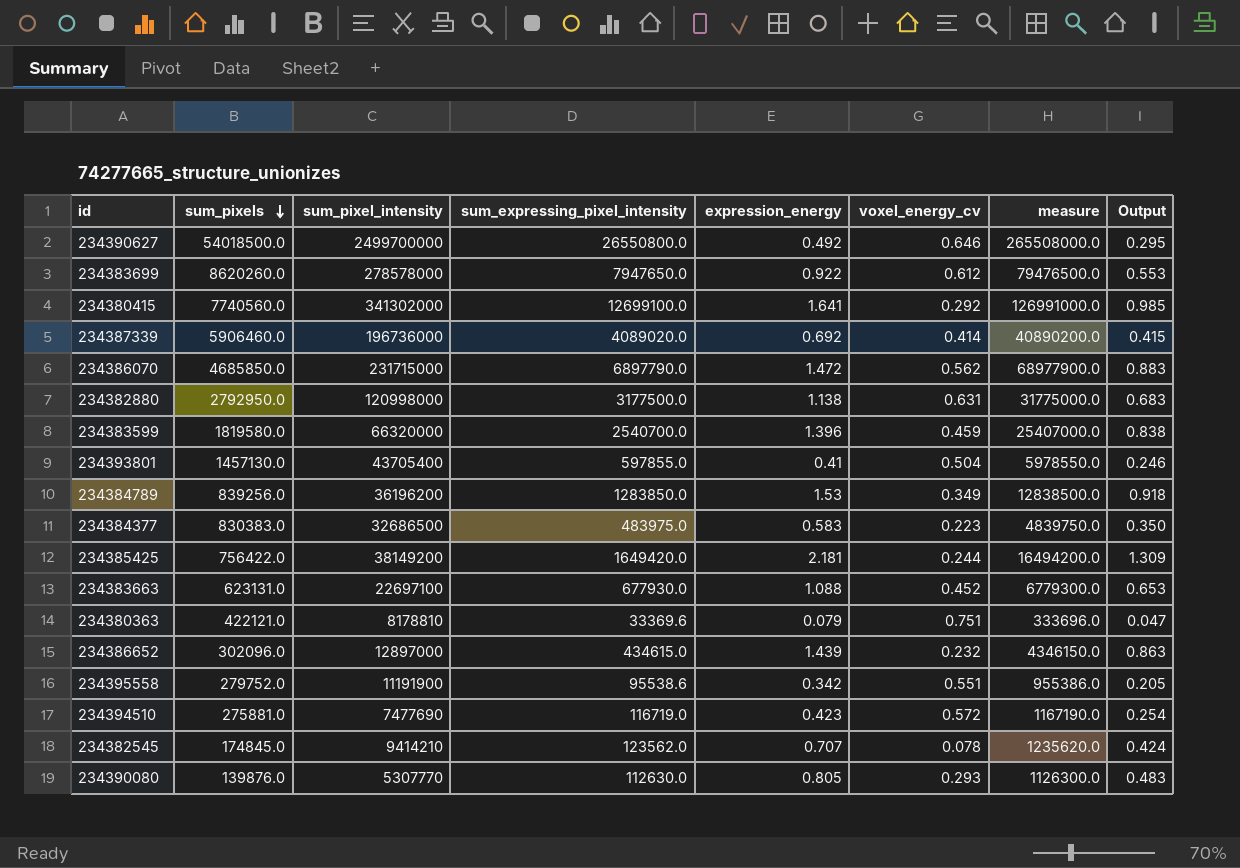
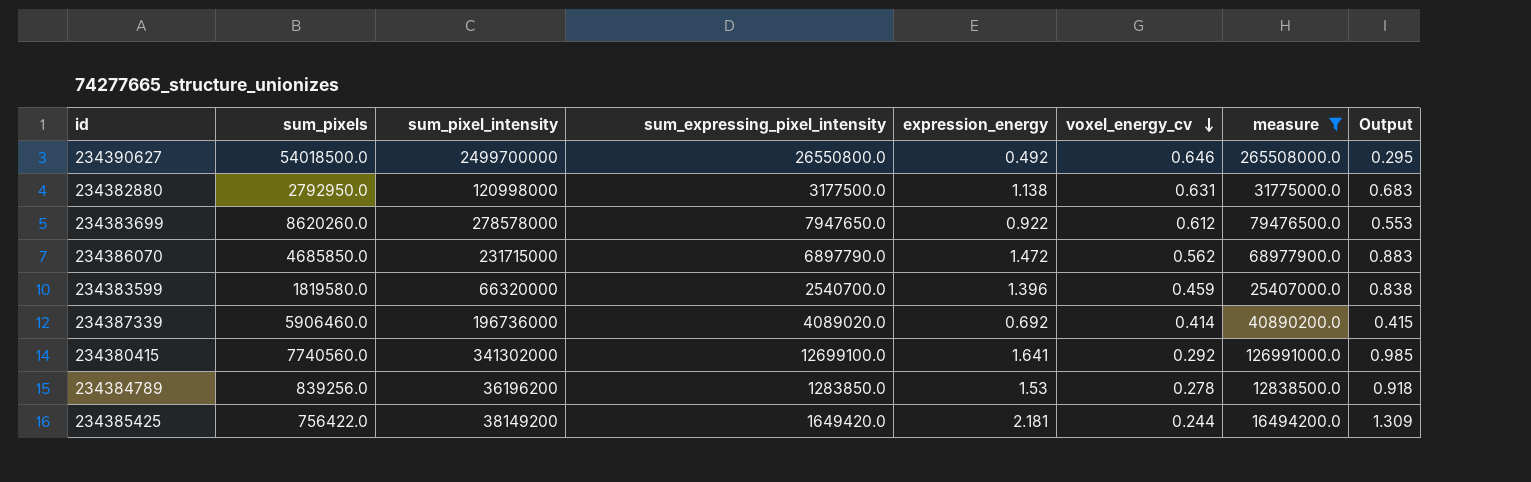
filter: none -> measure >= 12838500.0
row order: sum_pixels descending -> voxel_energy_cv descending
234384789 | voxel_energy_cv: 0.349 -> 0.278

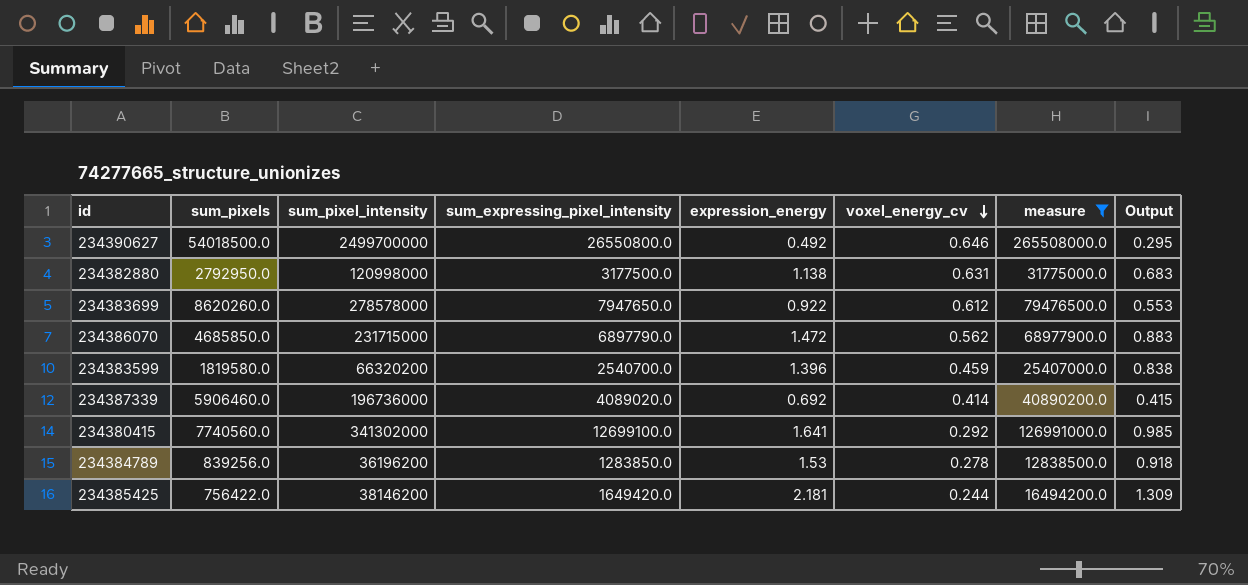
234383599 | sum_pixel_intensity: 66320000 -> 66320200
234385425 | sum_pixel_intensity: 38149200 -> 38146200

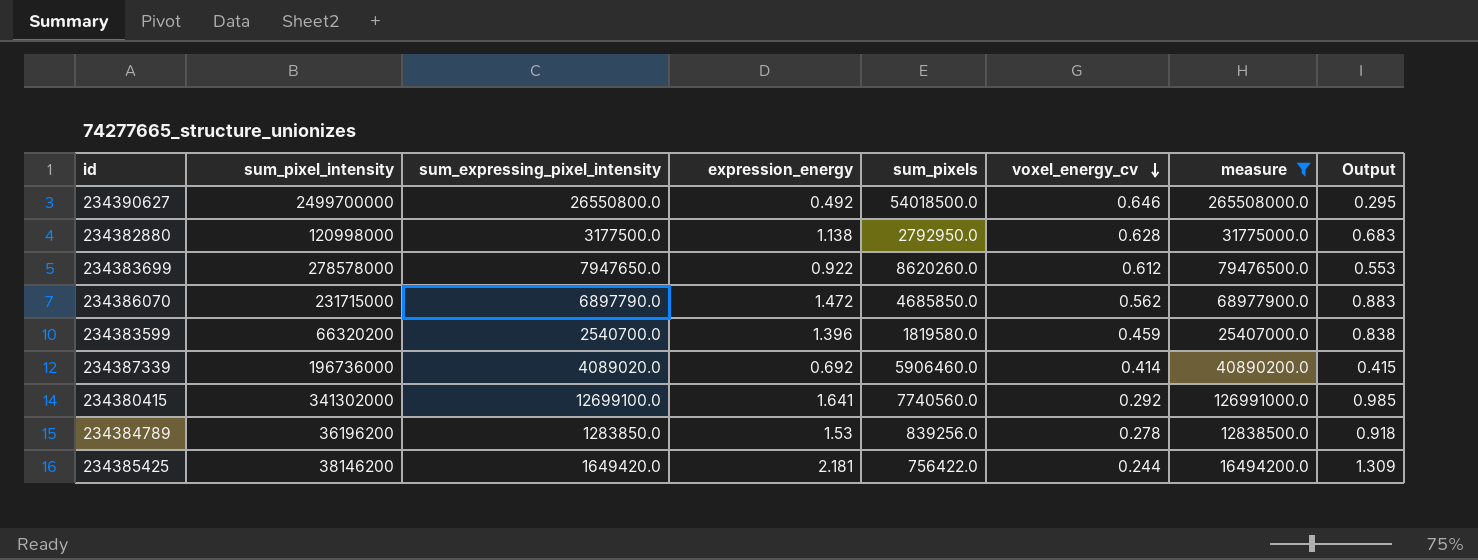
column sum_pixels | position: 2 -> 5
234382880 | voxel_energy_cv: 0.631 -> 0.628

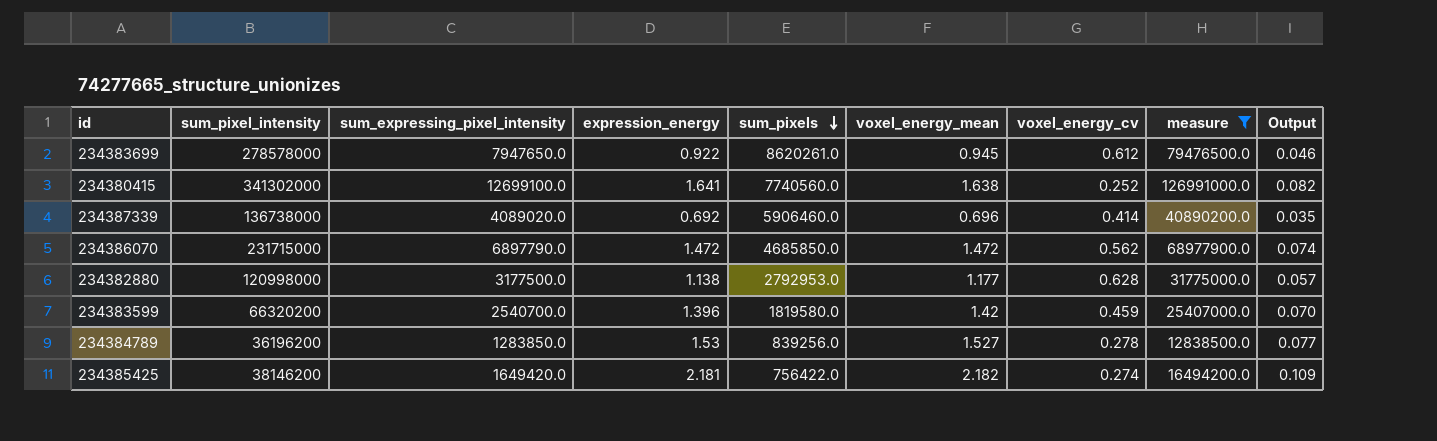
row order: voxel_energy_cv descending -> sum_pixels descending
column voxel_energy_mean | position: none -> 6
column Output | formula: [expression_energy] * 0.6 -> [expression_energy] * 0.05
row 234390627: 2499700000 | 26550800.0 | 0.492 | 54018500.0 | 0.646 | 265508000.0 | 0.295 -> none
234383699 | sum_pixels: 8620260.0 -> 8620261.0
234380415 | voxel_energy_cv: 0.292 -> 0.252
234387339 | sum_pixel_intensity: 196736000 -> 136738000
234382880 | sum_pixels: 2792950.0 -> 2792953.0
234385425 | voxel_energy_cv: 0.244 -> 0.274

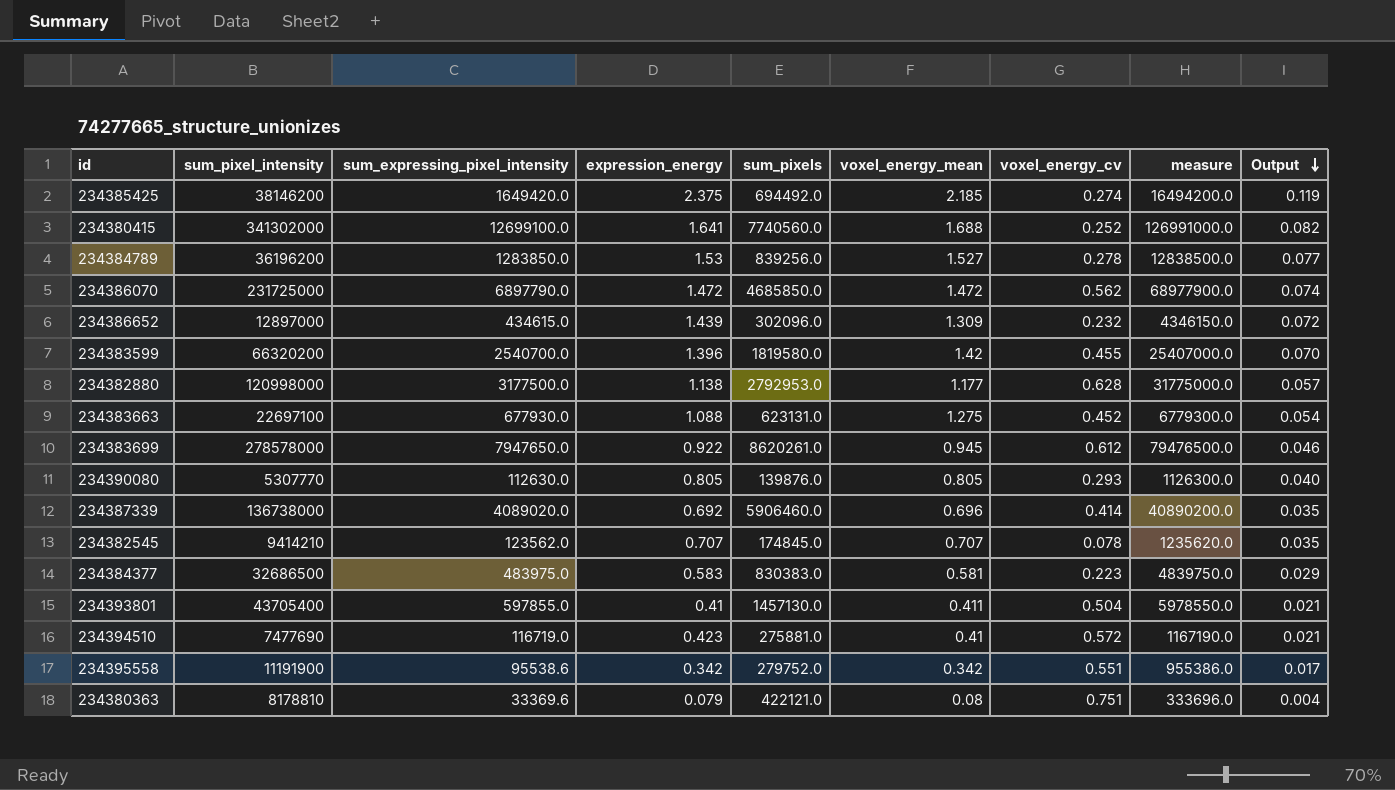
filter: measure >= 12838500.0 -> none
row order: sum_pixels descending -> Output descending
234385425 | expression_energy: 2.181 -> 2.375
234385425 | sum_pixels: 756422.0 -> 694492.0
234385425 | voxel_energy_mean: 2.182 -> 2.185
234385425 | Output: 0.109 -> 0.119
234380415 | voxel_energy_mean: 1.638 -> 1.688
234386070 | sum_pixel_intensity: 231715000 -> 231725000
234383599 | voxel_energy_cv: 0.459 -> 0.455

